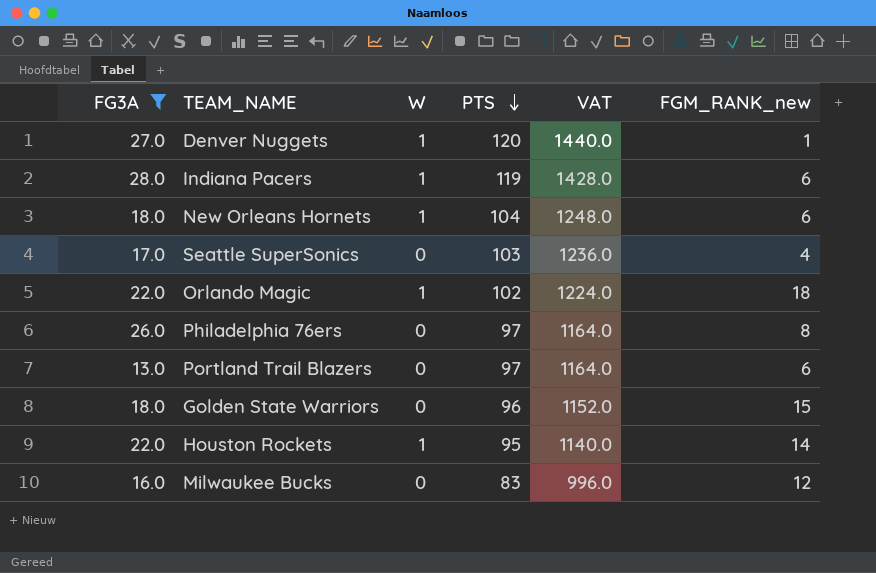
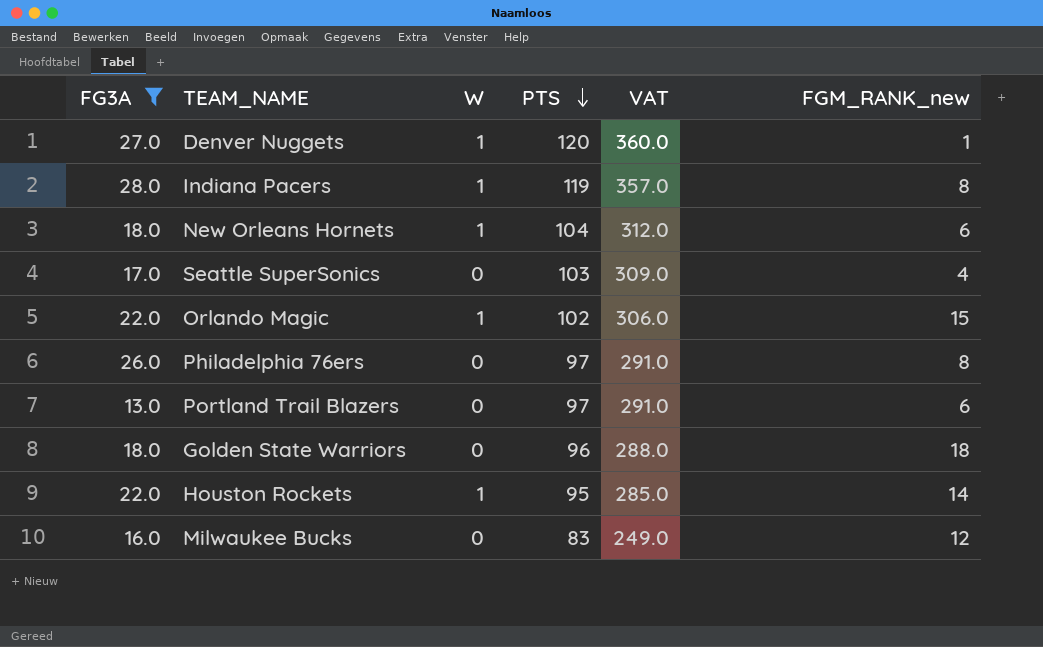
column VAT | formula: [PTS] * 12 -> [PTS] * 3
Indiana Pacers | FGM_RANK_new: 6 -> 8
Orlando Magic | FGM_RANK_new: 18 -> 15
Golden State Warriors | FGM_RANK_new: 15 -> 18

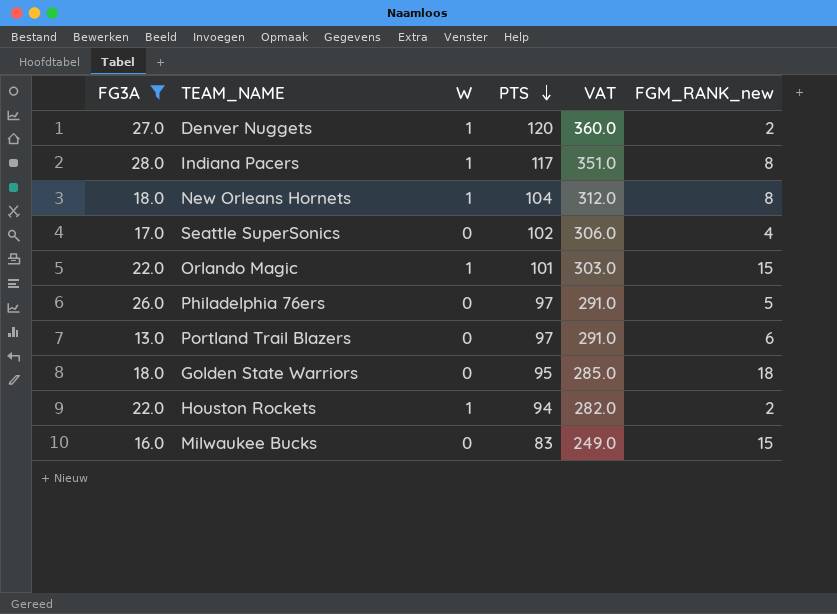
Denver Nuggets | FGM_RANK_new: 1 -> 2
Indiana Pacers | PTS: 119 -> 117
Indiana Pacers | VAT: 357.0 -> 351.0
New Orleans Hornets | FGM_RANK_new: 6 -> 8
Seattle SuperSonics | PTS: 103 -> 102
Seattle SuperSonics | VAT: 309.0 -> 306.0
Orlando Magic | PTS: 102 -> 101
Orlando Magic | VAT: 306.0 -> 303.0
Philadelphia 76ers | FGM_RANK_new: 8 -> 5
Golden State Warriors | PTS: 96 -> 95
Golden State Warriors | VAT: 288.0 -> 285.0
Houston Rockets | PTS: 95 -> 94
Houston Rockets | VAT: 285.0 -> 282.0
Houston Rockets | FGM_RANK_new: 14 -> 2
Milwaukee Bucks | FGM_RANK_new: 12 -> 15

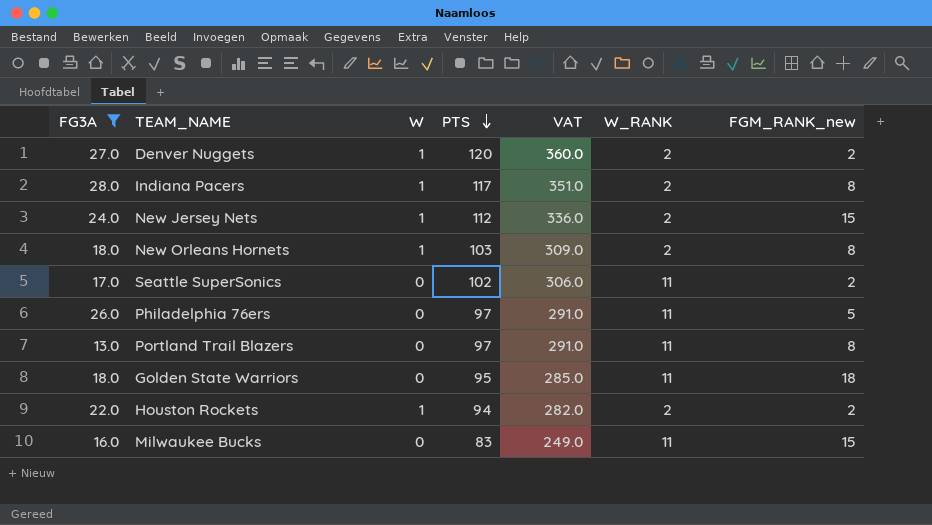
column W_RANK | position: none -> 6
row Orlando Magic: 22.0 | 1 | 101 | 303.0 | 15 -> none
row New Jersey Nets: none -> 24.0 | 1 | 112 | 336.0 | 2 | 15
New Orleans Hornets | PTS: 104 -> 103
New Orleans Hornets | VAT: 312.0 -> 309.0
Seattle SuperSonics | FGM_RANK_new: 4 -> 2
Portland Trail Blazers | FGM_RANK_new: 6 -> 8

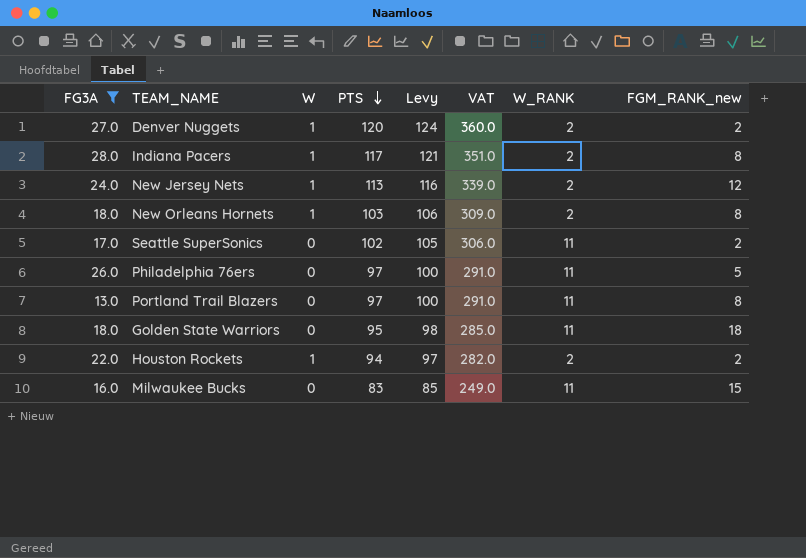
column Levy | formula: none -> [PTS] * 1.03
New Jersey Nets | PTS: 112 -> 113
New Jersey Nets | VAT: 336.0 -> 339.0
New Jersey Nets | FGM_RANK_new: 15 -> 12

